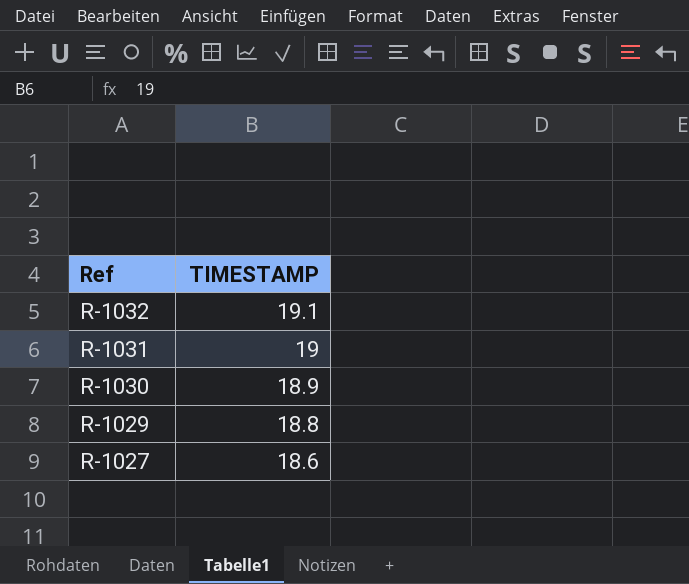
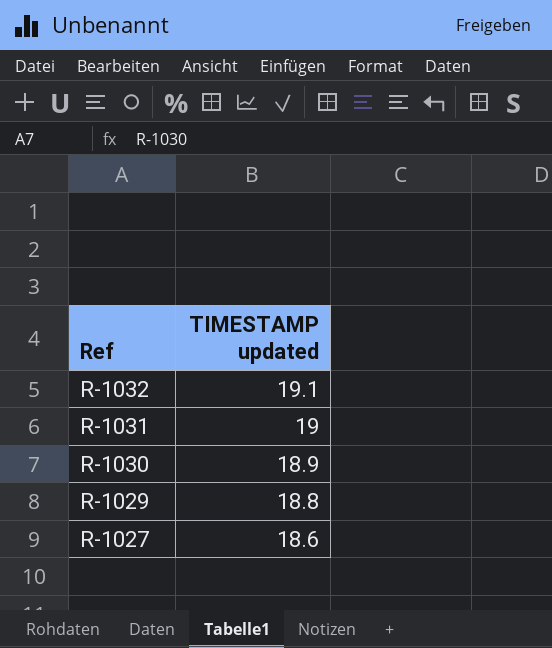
column name: TIMESTAMP -> TIMESTAMP updated

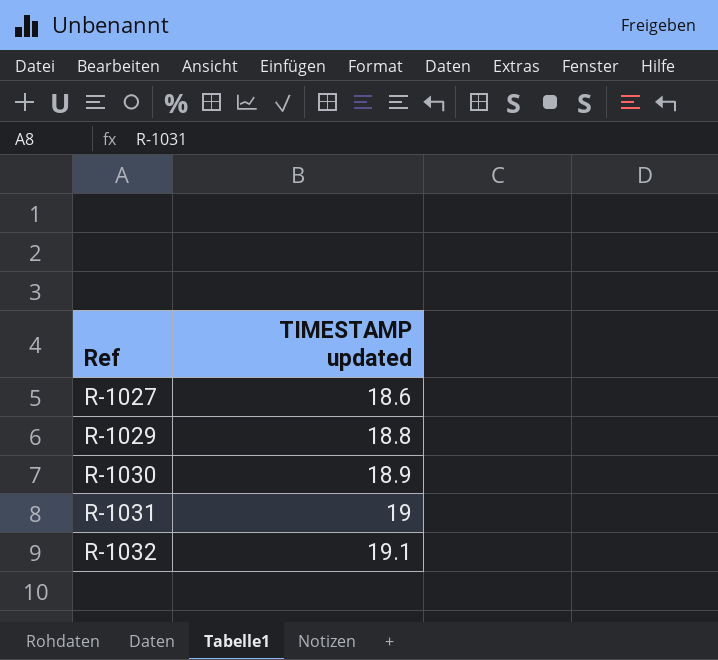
row order: Ref descending -> Ref ascending

